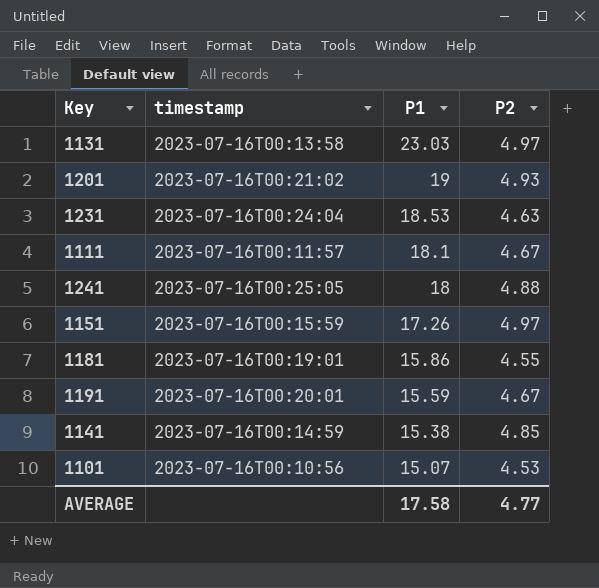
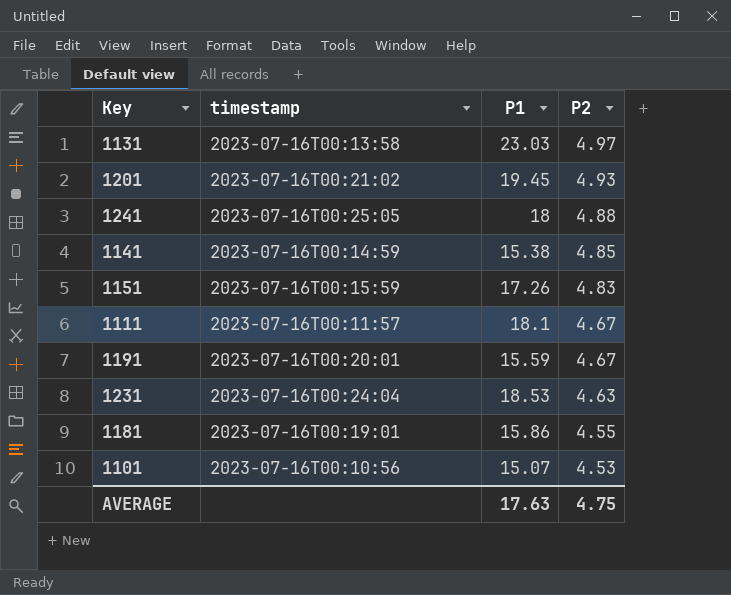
row order: P1 descending -> P2 descending
1201 | P1: 19 -> 19.45
1151 | P2: 4.97 -> 4.83
AVERAGE | P1: 17.58 -> 17.63
AVERAGE | P2: 4.77 -> 4.75

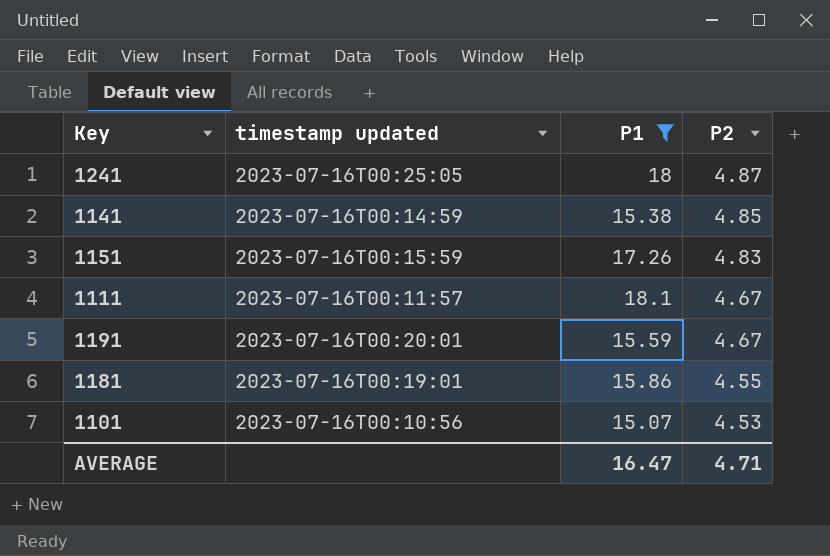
filter: none -> P1 <= 18.1
column name: timestamp -> timestamp updated
1241 | P2: 4.88 -> 4.87
AVERAGE | P1: 17.63 -> 16.47
AVERAGE | P2: 4.75 -> 4.71

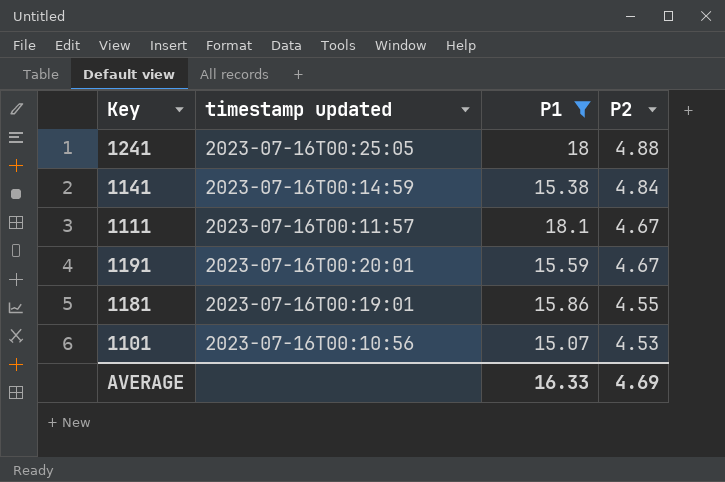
row 1151: 2023-07-16T00:15:59 | 17.26 | 4.83 -> none
1241 | P2: 4.87 -> 4.88
1141 | P2: 4.85 -> 4.84
AVERAGE | P1: 16.47 -> 16.33
AVERAGE | P2: 4.71 -> 4.69

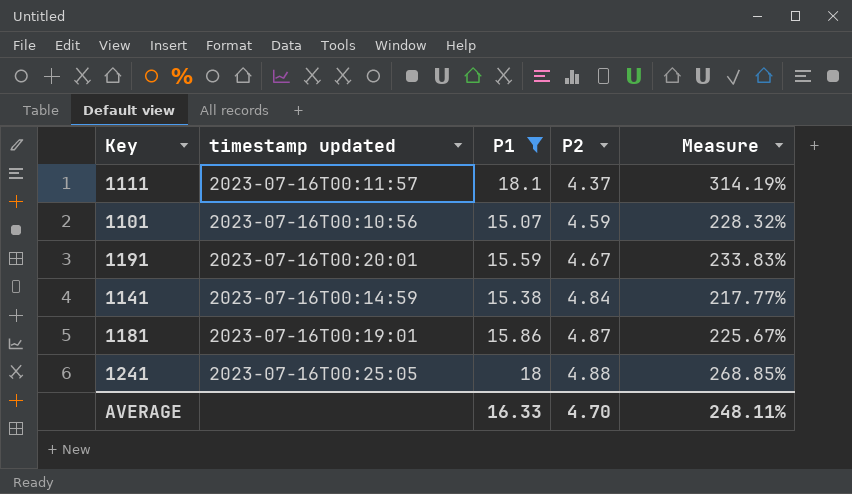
row order: P2 descending -> P2 ascending
column Measure | formula: none -> ([P1] - [P2]) / [P2]
1111 | P2: 4.67 -> 4.37
1101 | P2: 4.53 -> 4.59
1181 | P2: 4.55 -> 4.87
AVERAGE | P2: 4.69 -> 4.70

